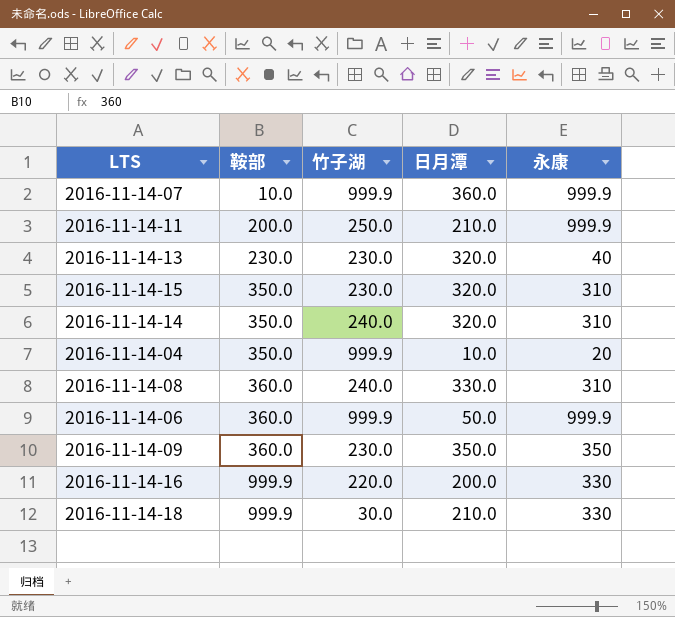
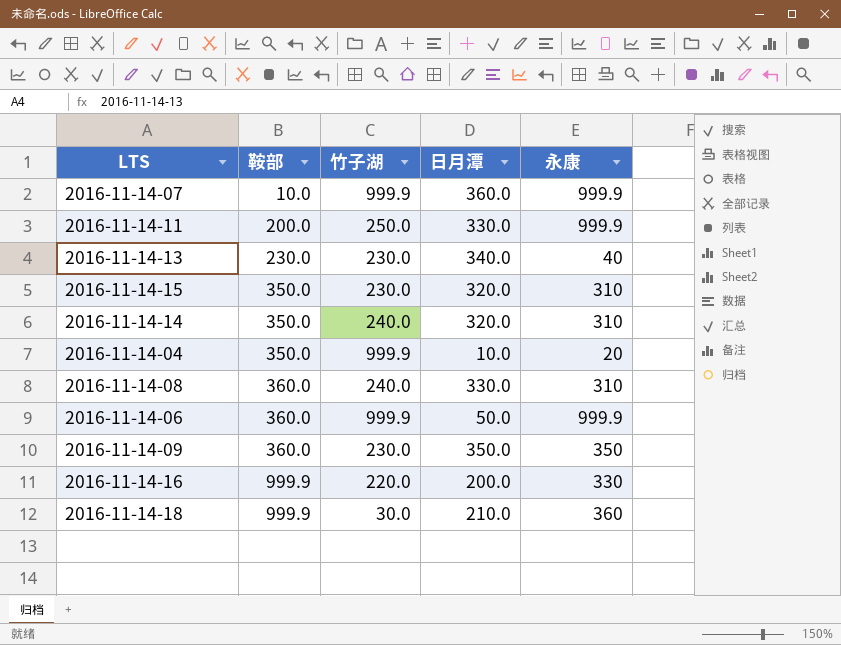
2016-11-14-11 | 日月潭: 210.0 -> 330.0
2016-11-14-13 | 日月潭: 320.0 -> 340.0
2016-11-14-18 | 永康: 330 -> 360

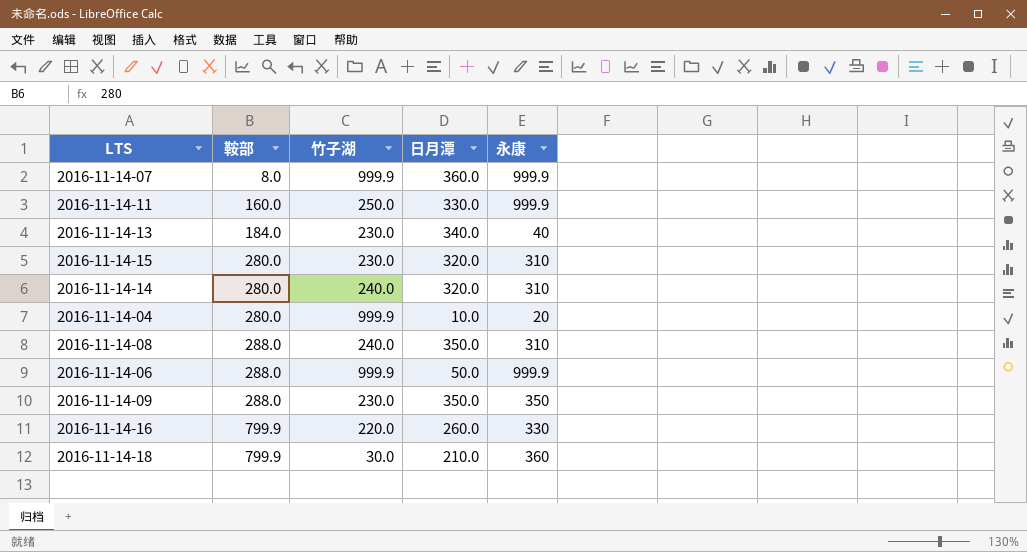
2016-11-14-07 | 鞍部: 10.0 -> 8.0
2016-11-14-11 | 鞍部: 200.0 -> 160.0
2016-11-14-13 | 鞍部: 230.0 -> 184.0
2016-11-14-15 | 鞍部: 350.0 -> 280.0
2016-11-14-14 | 鞍部: 350.0 -> 280.0
2016-11-14-04 | 鞍部: 350.0 -> 280.0
2016-11-14-08 | 鞍部: 360.0 -> 288.0
2016-11-14-08 | 日月潭: 330.0 -> 350.0
2016-11-14-06 | 鞍部: 360.0 -> 288.0
2016-11-14-09 | 鞍部: 360.0 -> 288.0
2016-11-14-16 | 鞍部: 999.9 -> 799.9
2016-11-14-16 | 日月潭: 200.0 -> 260.0
2016-11-14-18 | 鞍部: 999.9 -> 799.9

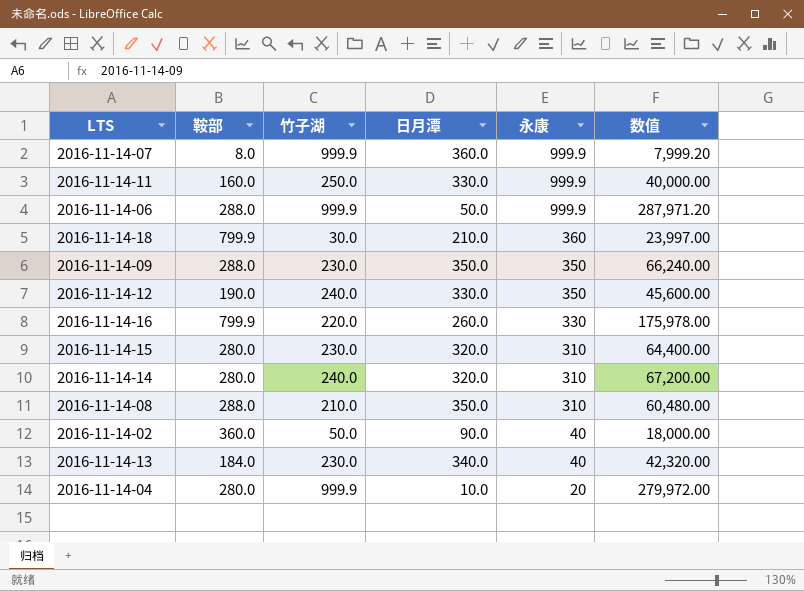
row order: 鞍部 ascending -> 永康 descending
column 数值 | formula: none -> [鞍部] * [竹子湖]
row 2016-11-14-12: none -> 190.0 | 240.0 | 330.0 | 350 | 45,600.00
2016-11-14-08 | 竹子湖: 240.0 -> 210.0
row 2016-11-14-02: none -> 360.0 | 50.0 | 90.0 | 40 | 18,000.00

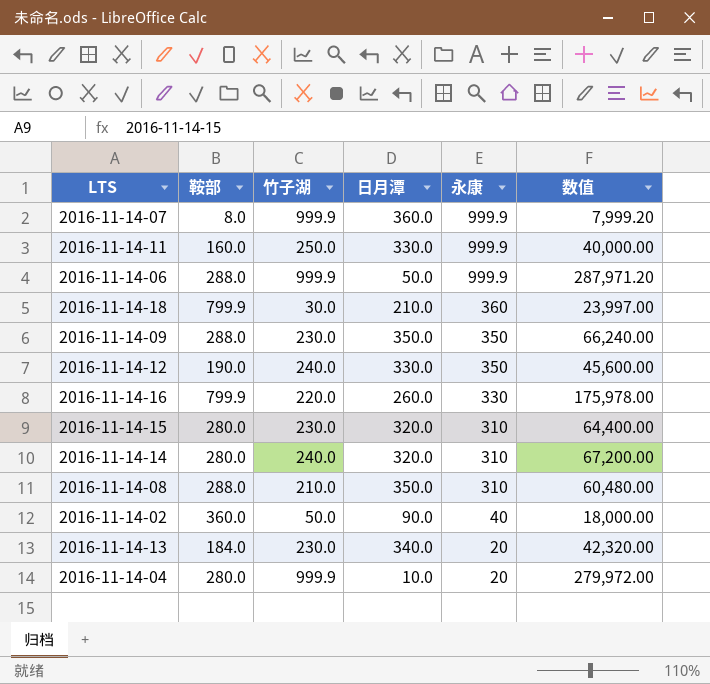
2016-11-14-13 | 永康: 40 -> 20

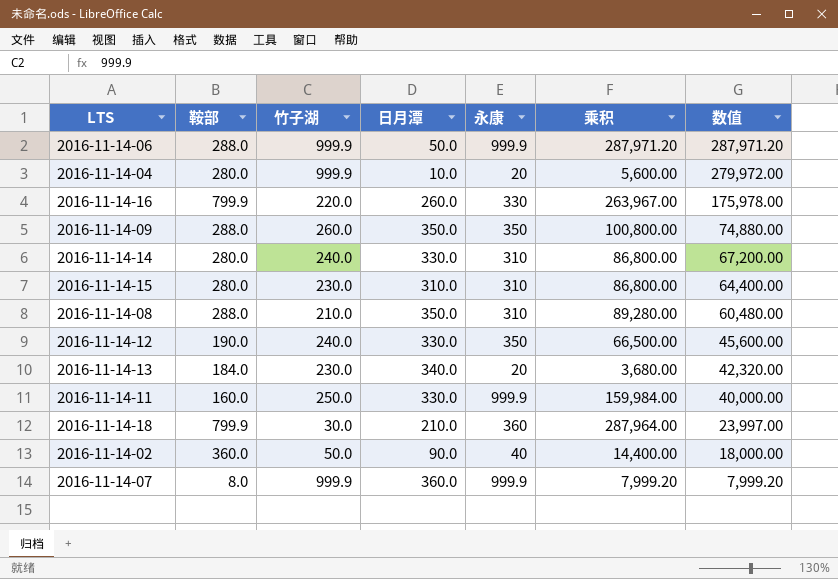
row order: 永康 descending -> 数值 descending
column 乘积 | formula: none -> [鞍部] * [永康]
2016-11-14-09 | 竹子湖: 230.0 -> 260.0
2016-11-14-09 | 数值: 66,240.00 -> 74,880.00
2016-11-14-14 | 日月潭: 320.0 -> 330.0
2016-11-14-15 | 日月潭: 320.0 -> 310.0

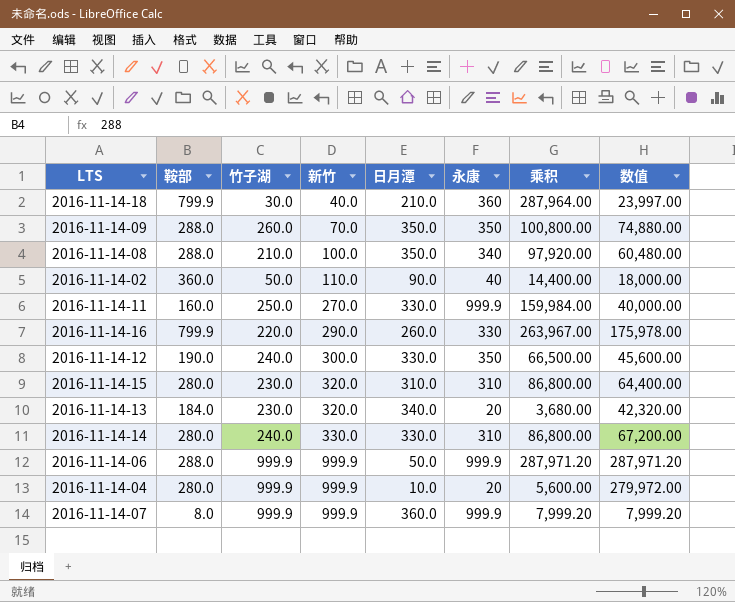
row order: 数值 descending -> 新竹 ascending
column 新竹 | position: none -> 4
2016-11-14-08 | 永康: 310 -> 340
2016-11-14-08 | 乘积: 89,280.00 -> 97,920.00

